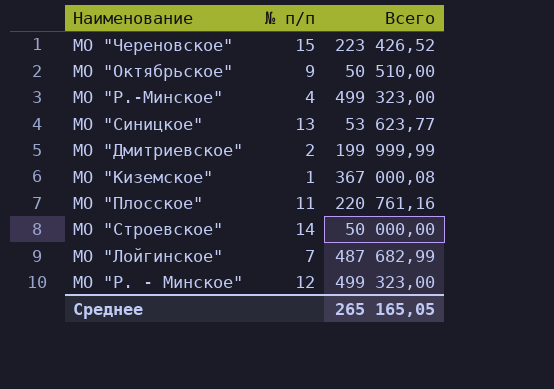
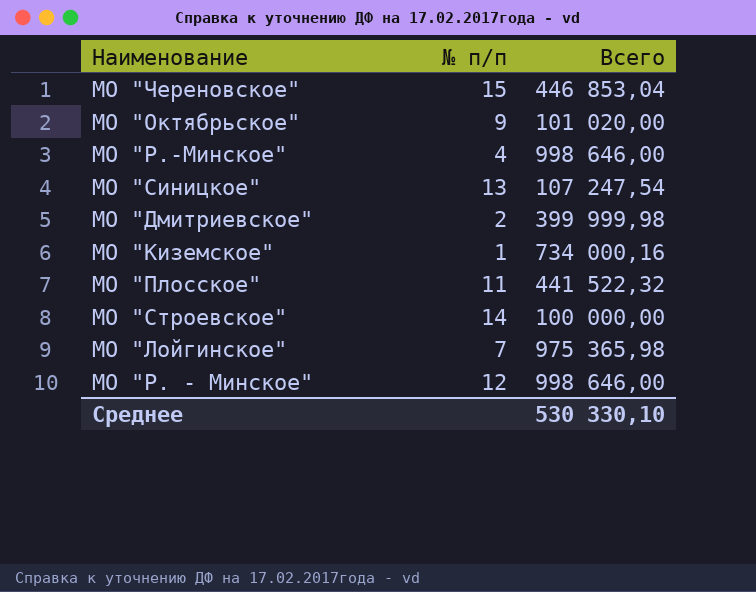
МО "Череновское" | Всего: 223 426,52 -> 446 853,04
МО "Октябрьское" | Всего: 50 510,00 -> 101 020,00
МО "Р.-Минское" | Всего: 499 323,00 -> 998 646,00
МО "Синицкое" | Всего: 53 623,77 -> 107 247,54
МО "Дмитриевское" | Всего: 199 999,99 -> 399 999,98
МО "Киземское" | Всего: 367 000,08 -> 734 000,16
МО "Плосское" | Всего: 220 761,16 -> 441 522,32
МО "Строевское" | Всего: 50 000,00 -> 100 000,00
МО "Лойгинское" | Всего: 487 682,99 -> 975 365,98
МО "Р. - Минское" | Всего: 499 323,00 -> 998 646,00
Среднее | Всего: 265 165,05 -> 530 330,10

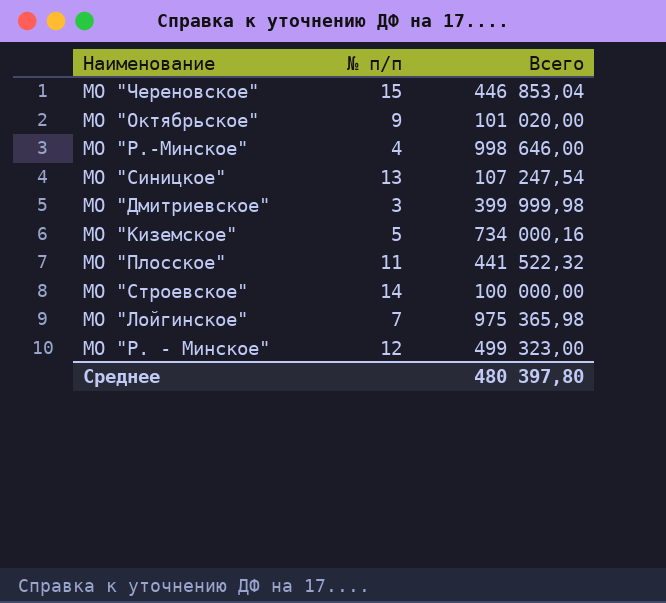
МО "Дмитриевское" | № п/п: 2 -> 3
МО "Киземское" | № п/п: 1 -> 5
МО "Р. - Минское" | Всего: 998 646,00 -> 499 323,00
Среднее | Всего: 530 330,10 -> 480 397,80

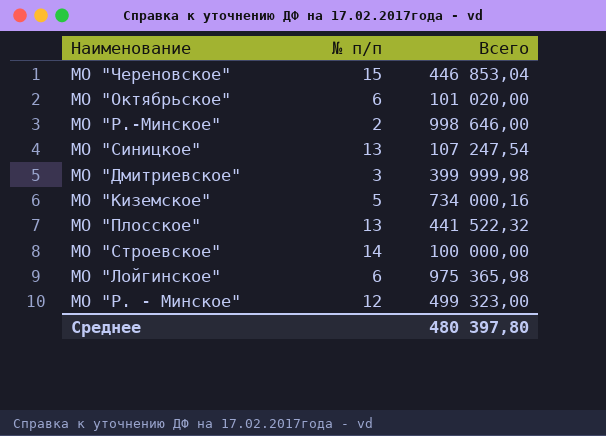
МО "Октябрьское" | № п/п: 9 -> 6
МО "Р.-Минское" | № п/п: 4 -> 2
МО "Плосское" | № п/п: 11 -> 13
МО "Лойгинское" | № п/п: 7 -> 6

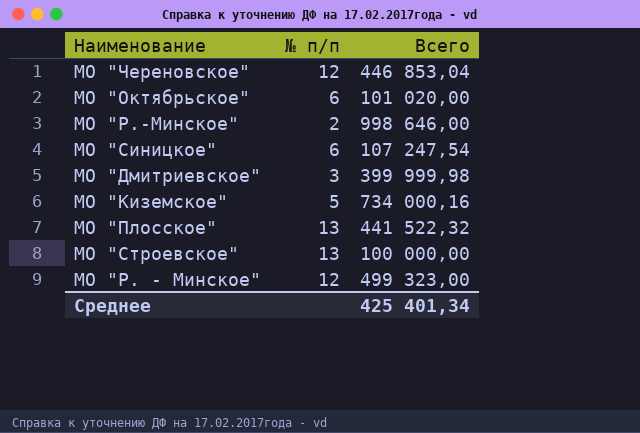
row МО "Лойгинское": 6 | 975 365,98 -> none
МО "Череновское" | № п/п: 15 -> 12
МО "Синицкое" | № п/п: 13 -> 6
МО "Строевское" | № п/п: 14 -> 13
Среднее | Всего: 480 397,80 -> 425 401,34

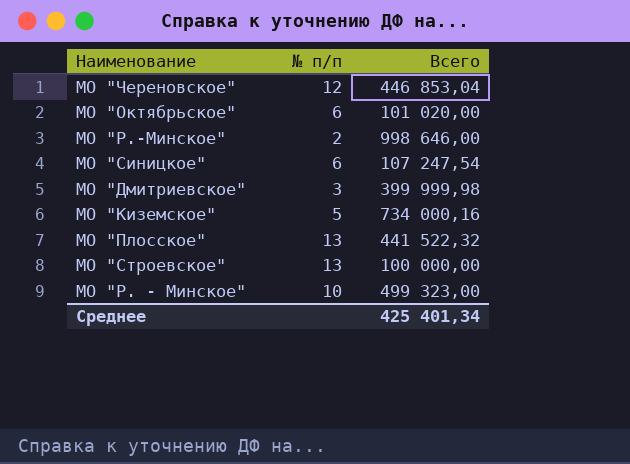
МО "Р. - Минское" | № п/п: 12 -> 10

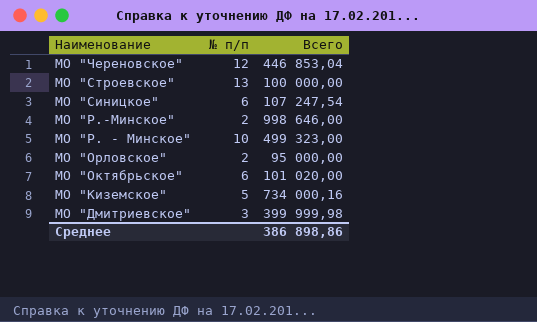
row order: none -> Наименование descending
row МО "Плосское": 13 | 441 522,32 -> none
row МО "Орловское": none -> 2 | 95 000,00
Среднее | Всего: 425 401,34 -> 386 898,86

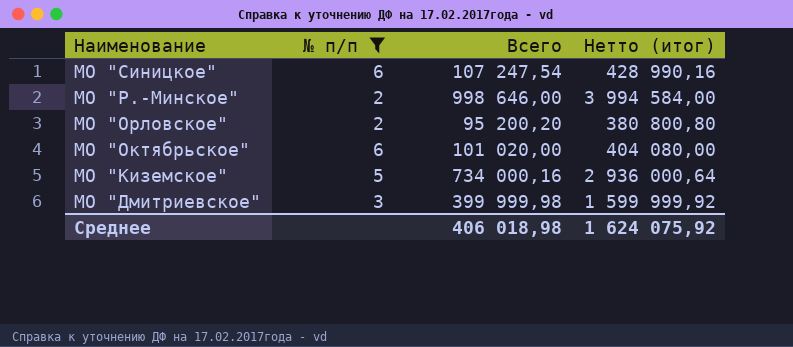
filter: none -> № п/п <= 6
column Нетто (итог) | formula: none -> [Всего] * 4
МО "Орловское" | Всего: 95 000,00 -> 95 200,20
Среднее | Всего: 386 898,86 -> 406 018,98

